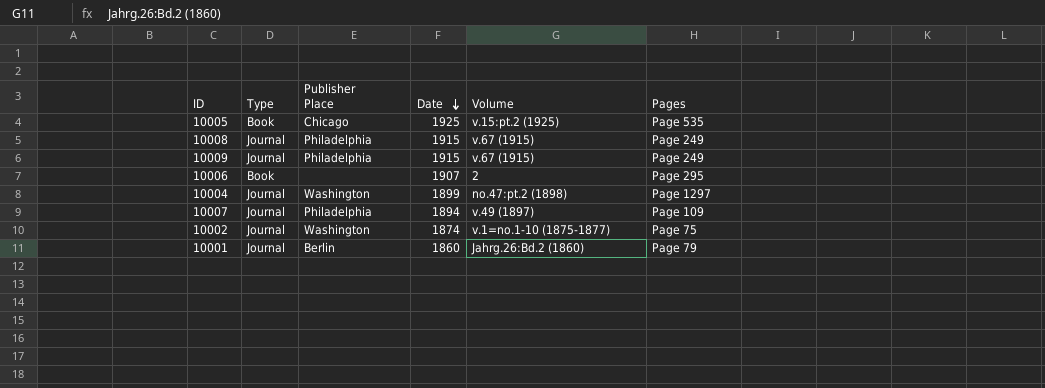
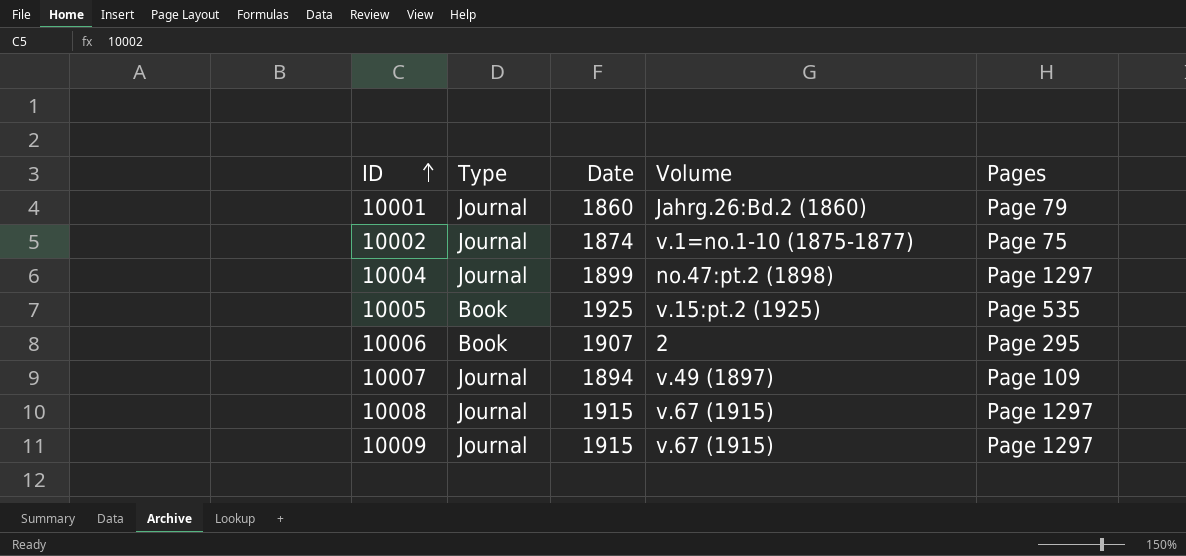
row order: Date descending -> ID ascending
column Publisher Place | position: 3 -> none
10008 | Pages: Page 249 -> Page 1297
10009 | Pages: Page 249 -> Page 1297

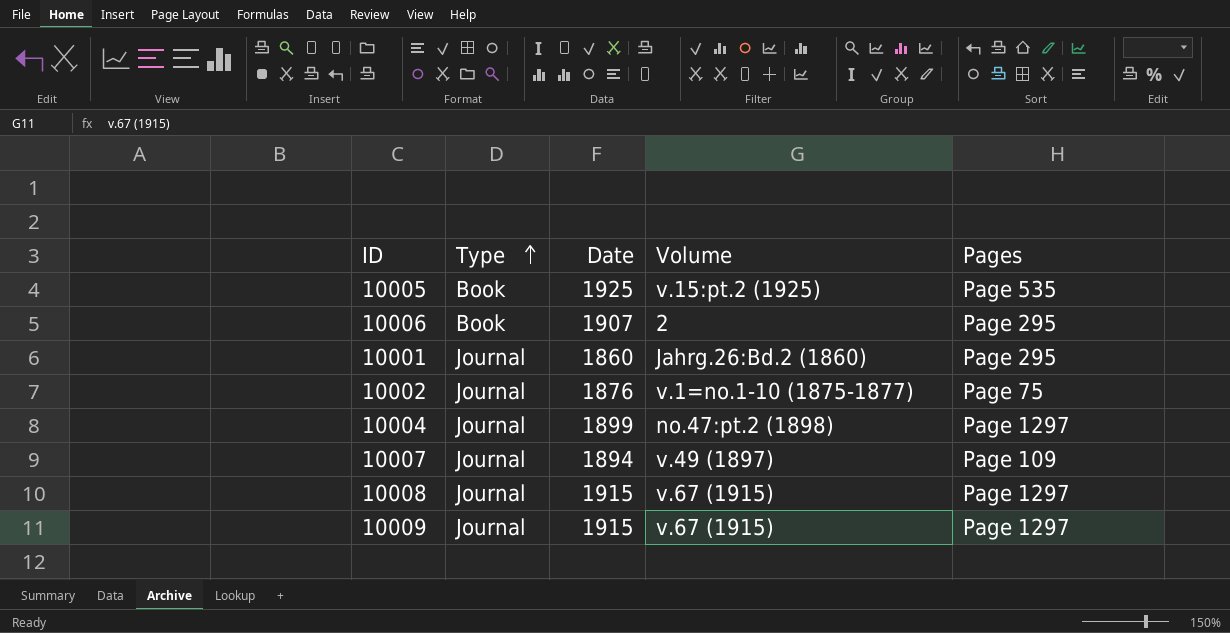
row order: ID ascending -> Type ascending
10001 | Pages: Page 79 -> Page 295
10002 | Date: 1874 -> 1876

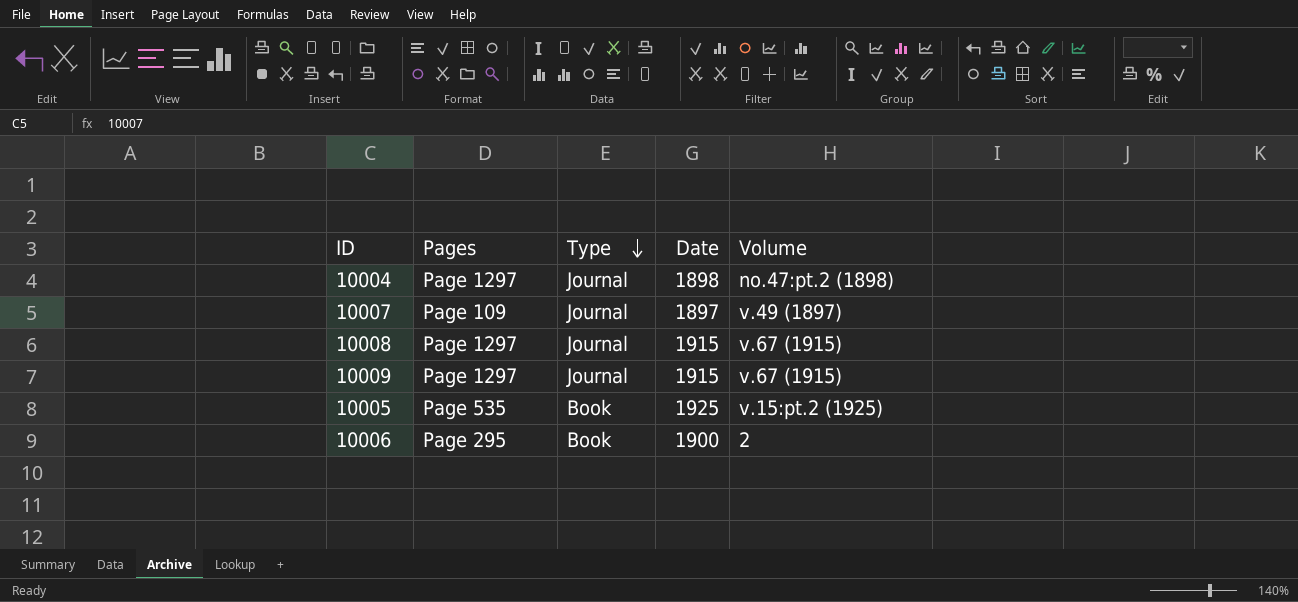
row order: Type ascending -> Type descending
column Pages | position: 5 -> 2
row 10001: Journal | 1860 | Jahrg.26:Bd.2 (1860) | Page 295 -> none
row 10002: Journal | 1876 | v.1=no.1-10 (1875-1877) | Page 75 -> none
10004 | Date: 1899 -> 1898
10007 | Date: 1894 -> 1897
10006 | Date: 1907 -> 1900

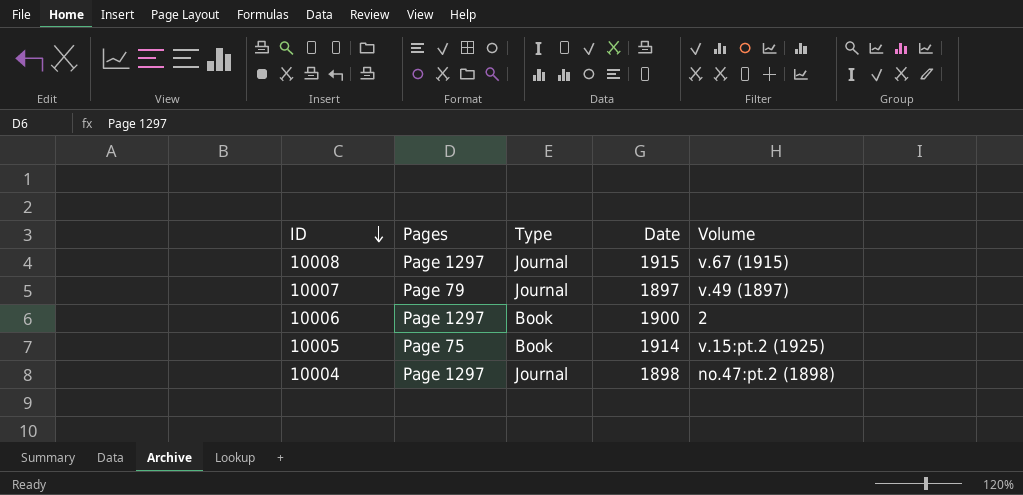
row order: Type descending -> ID descending
row 10009: Page 1297 | Journal | 1915 | v.67 (1915) -> none
10007 | Pages: Page 109 -> Page 79
10006 | Pages: Page 295 -> Page 1297
10005 | Pages: Page 535 -> Page 75
10005 | Date: 1925 -> 1914

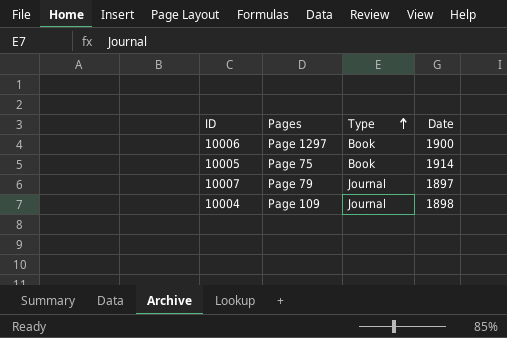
row order: ID descending -> Type ascending
column Volume | position: 5 -> none
row 10008: Page 1297 | Journal | 1915 | v.67 (1915) -> none
10004 | Pages: Page 1297 -> Page 109

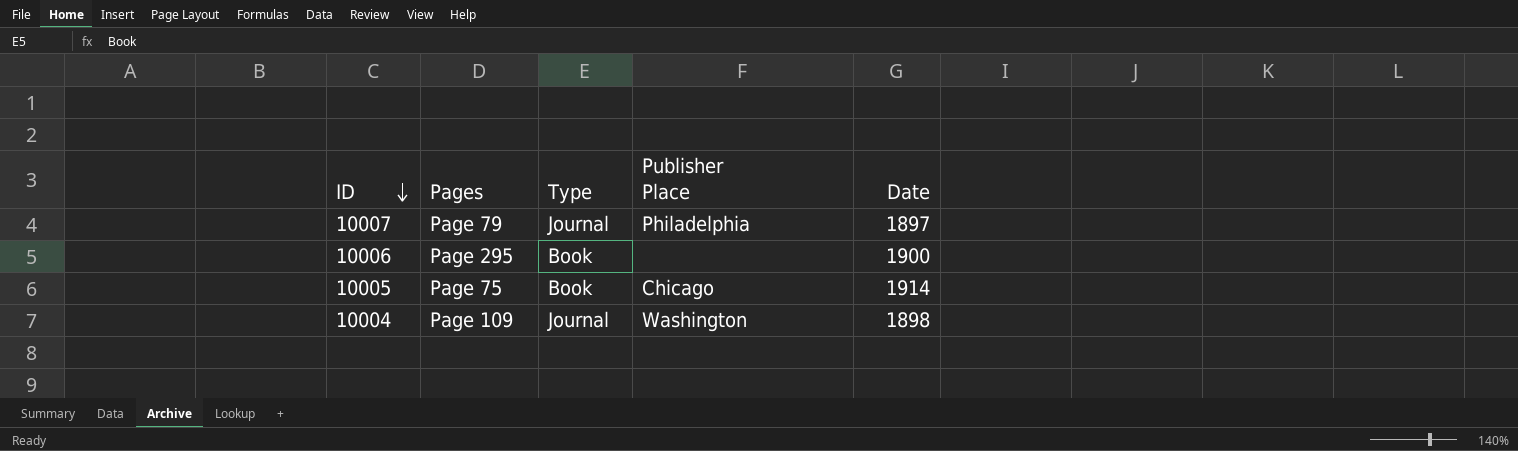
row order: Type ascending -> ID descending
column Publisher Place | position: none -> 4
10006 | Pages: Page 1297 -> Page 295

